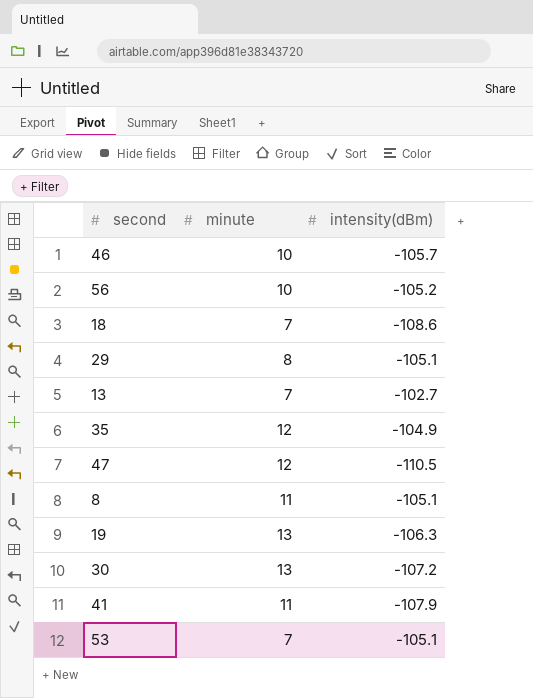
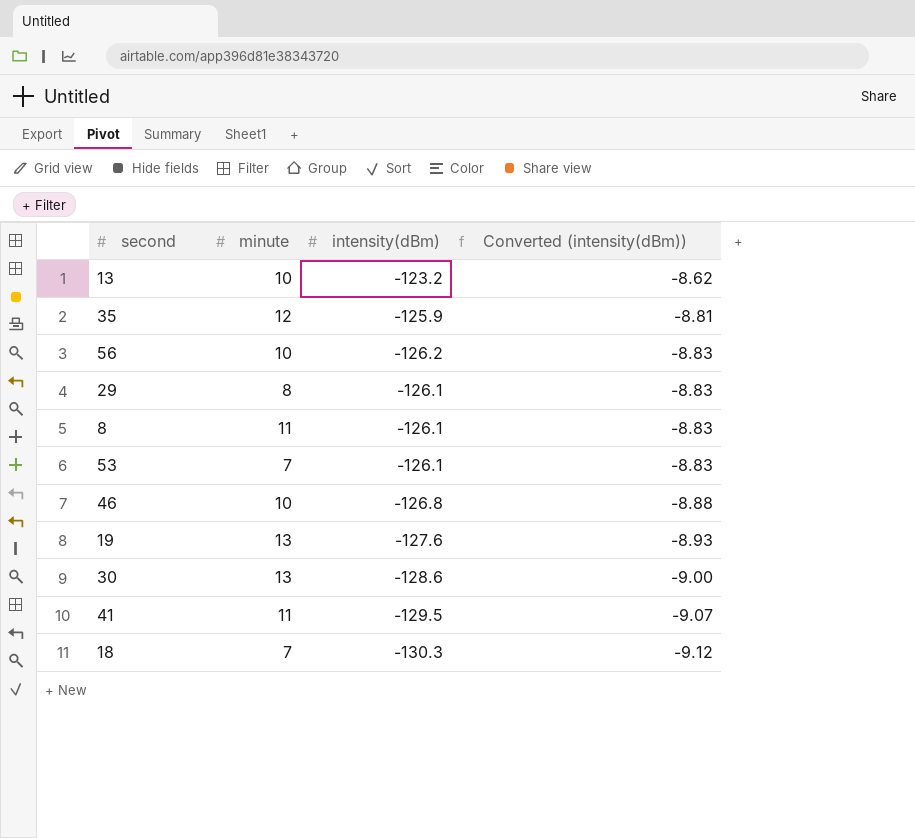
row order: none -> Converted (intensity(dBm)) descending
column Converted (intensity(dBm)) | formula: none -> [intensity(dBm)] * 0.07
row 47: 12 | -110.5 -> none
13 | minute: 7 -> 10
13 | intensity(dBm): -102.7 -> -123.2
35 | intensity(dBm): -104.9 -> -125.9
56 | intensity(dBm): -105.2 -> -126.2
29 | intensity(dBm): -105.1 -> -126.1
8 | intensity(dBm): -105.1 -> -126.1
53 | intensity(dBm): -105.1 -> -126.1
46 | intensity(dBm): -105.7 -> -126.8
19 | intensity(dBm): -106.3 -> -127.6
30 | intensity(dBm): -107.2 -> -128.6
41 | intensity(dBm): -107.9 -> -129.5
18 | intensity(dBm): -108.6 -> -130.3

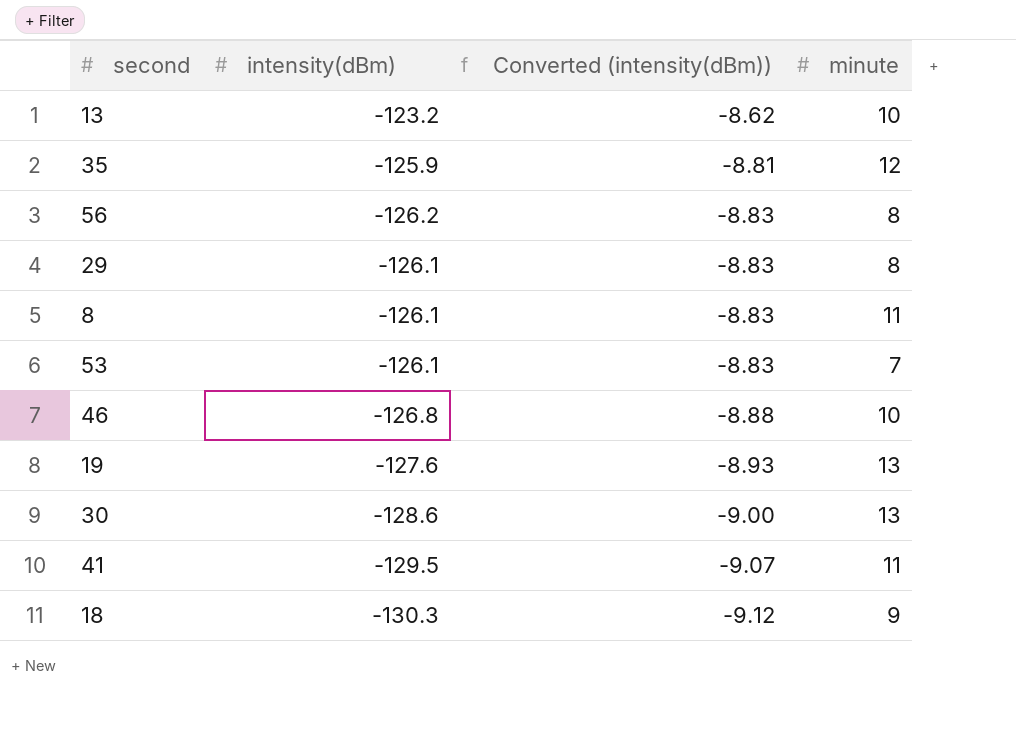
column minute | position: 2 -> 4
56 | minute: 10 -> 8
18 | minute: 7 -> 9

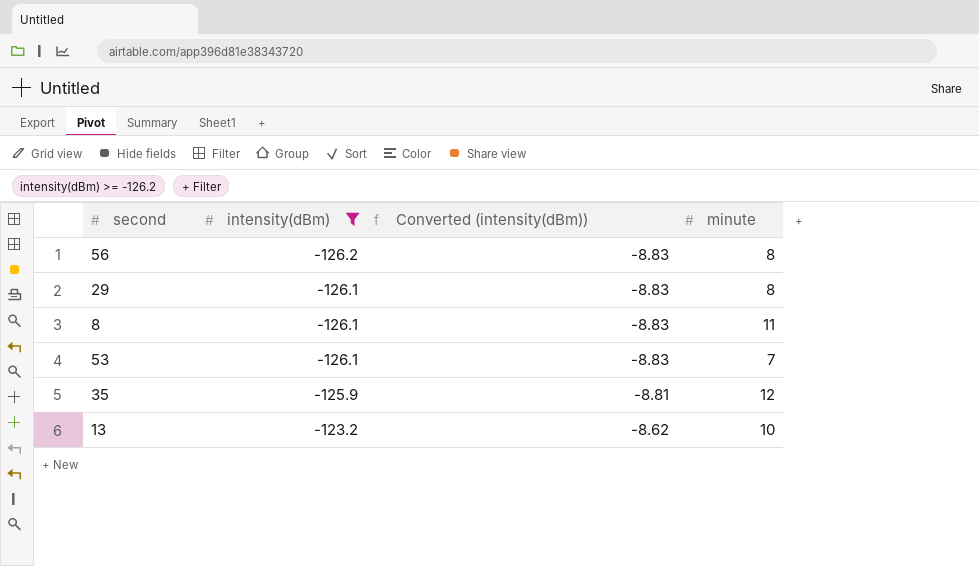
filter: none -> intensity(dBm) >= -126.2
row order: Converted (intensity(dBm)) descending -> intensity(dBm) ascending

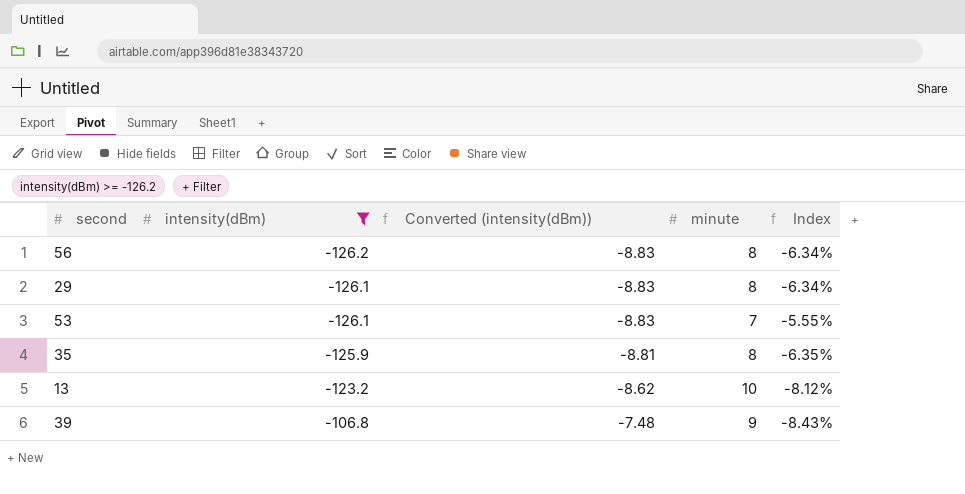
column Index | formula: none -> [minute] / [intensity(dBm)]
row 8: -126.1 | -8.83 | 11 -> none
35 | minute: 12 -> 8
row 39: none -> -106.8 | -7.48 | 9 | -8.43%

